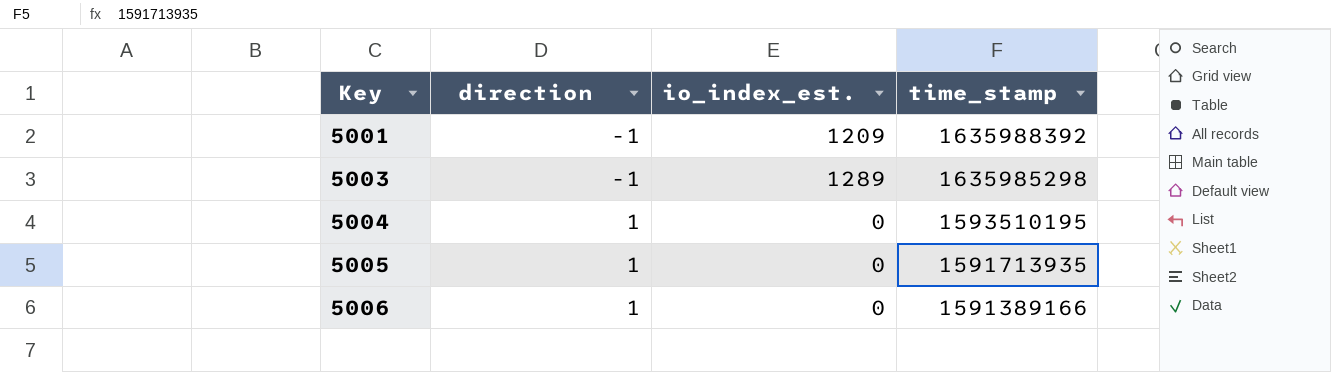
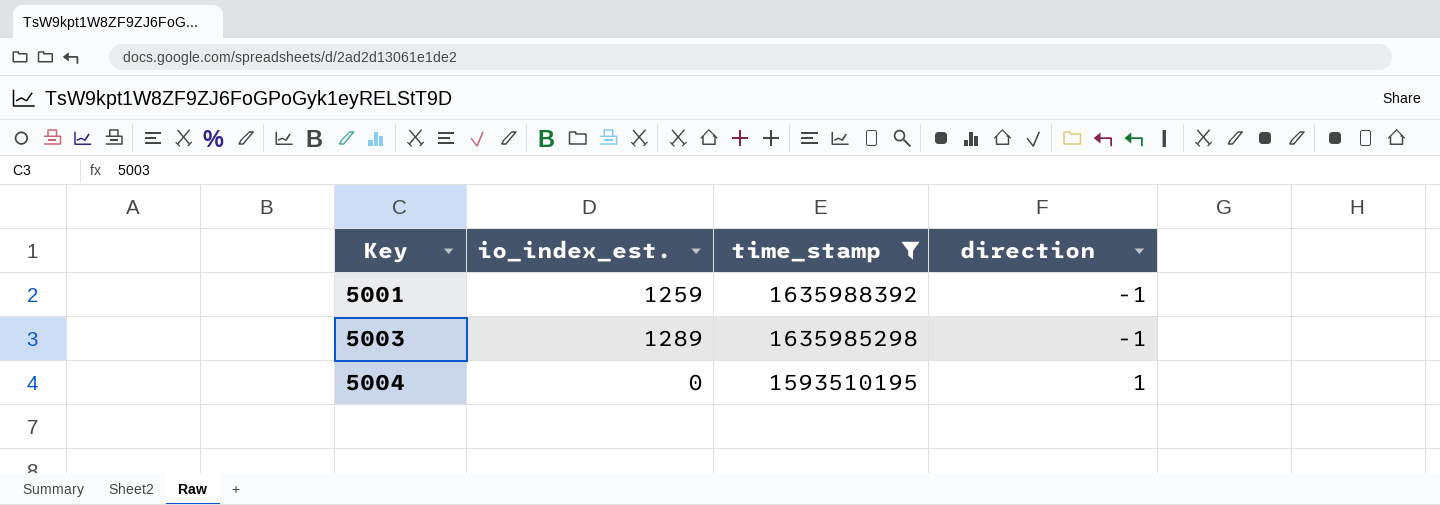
filter: none -> time_stamp >= 1593510195
column direction | position: 2 -> 4
5001 | io_index_est.: 1209 -> 1259

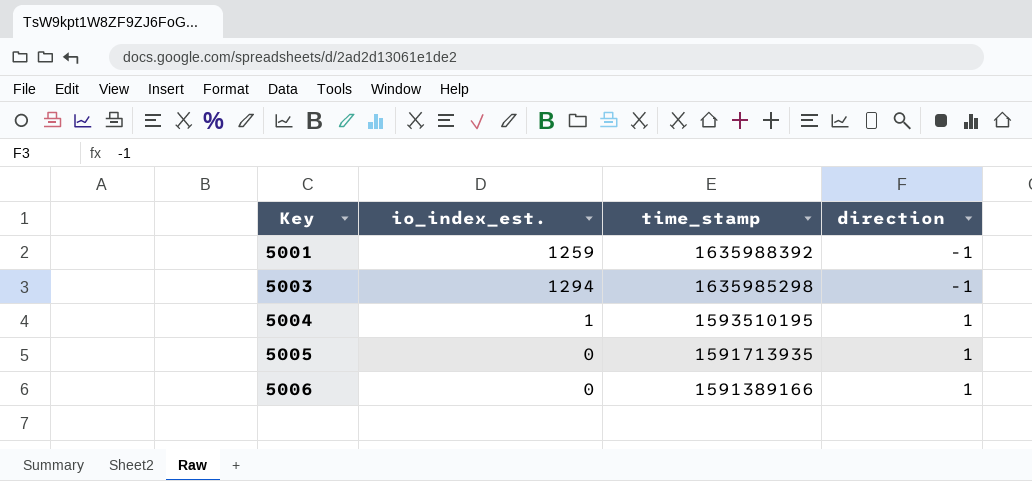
filter: time_stamp >= 1593510195 -> none
5003 | io_index_est.: 1289 -> 1294
5004 | io_index_est.: 0 -> 1

